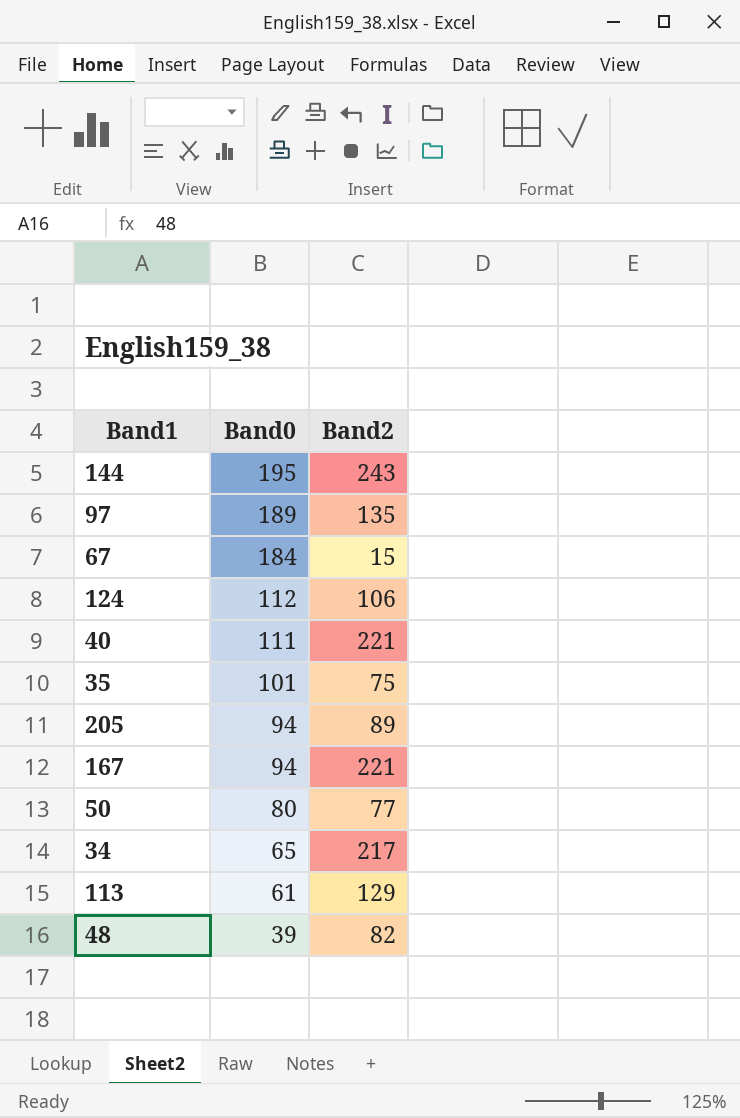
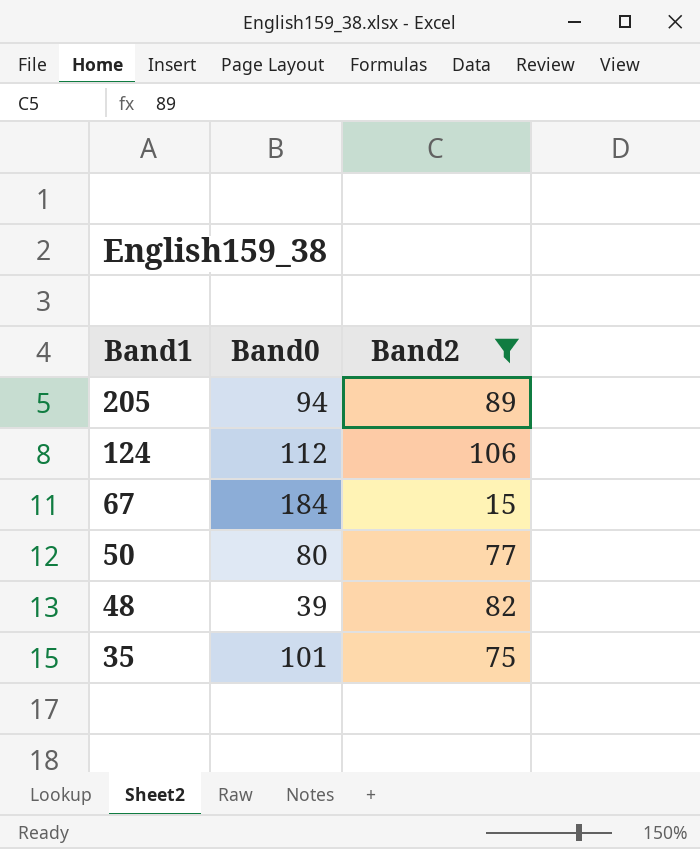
filter: none -> Band2 <= 106
row order: Band0 descending -> Band1 descending

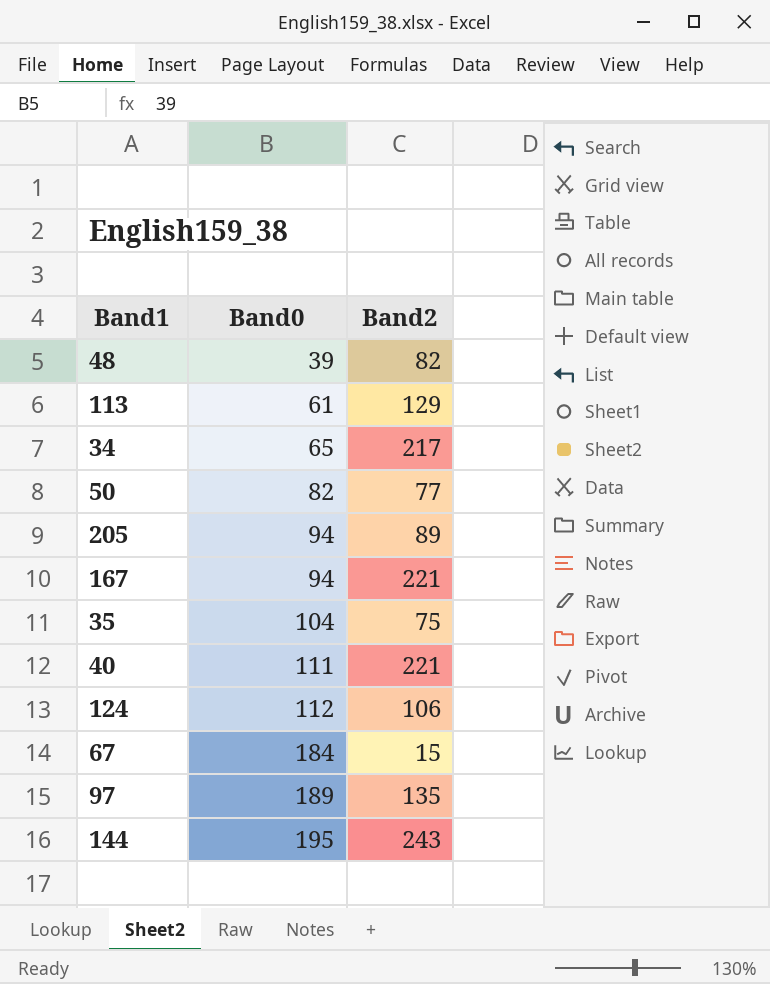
filter: Band2 <= 106 -> none
row order: Band1 descending -> Band0 ascending
50 | Band0: 80 -> 82
35 | Band0: 101 -> 104

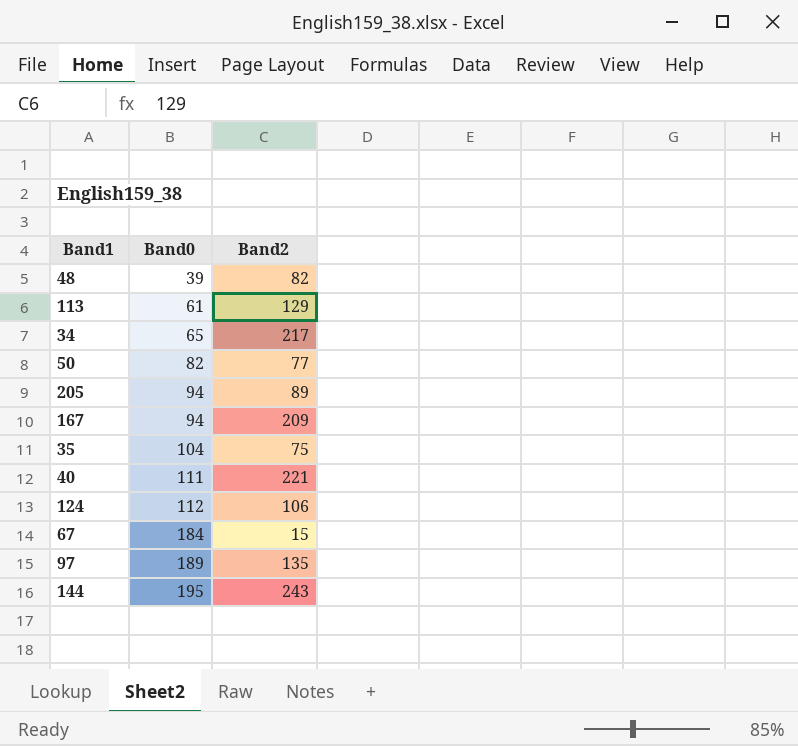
167 | Band2: 221 -> 209

